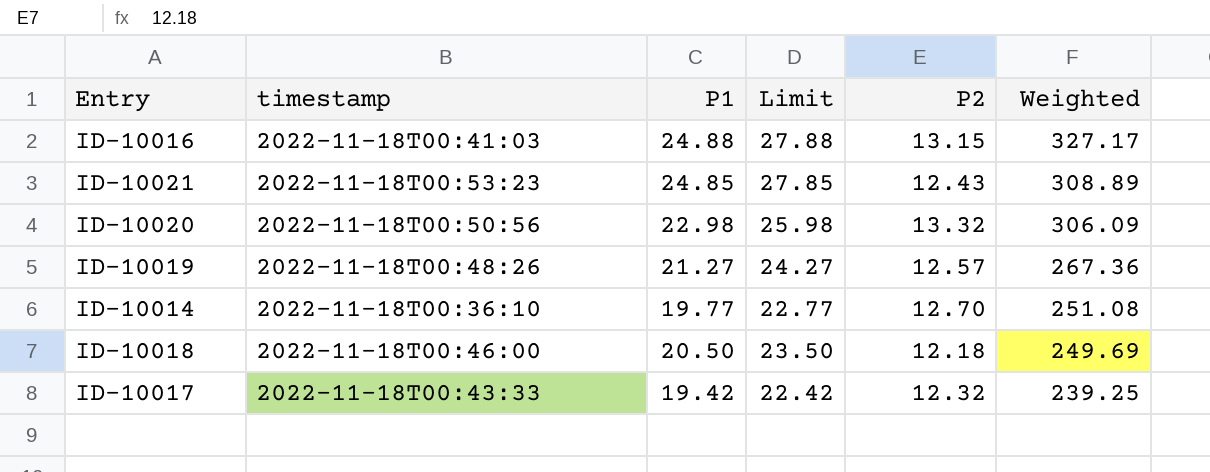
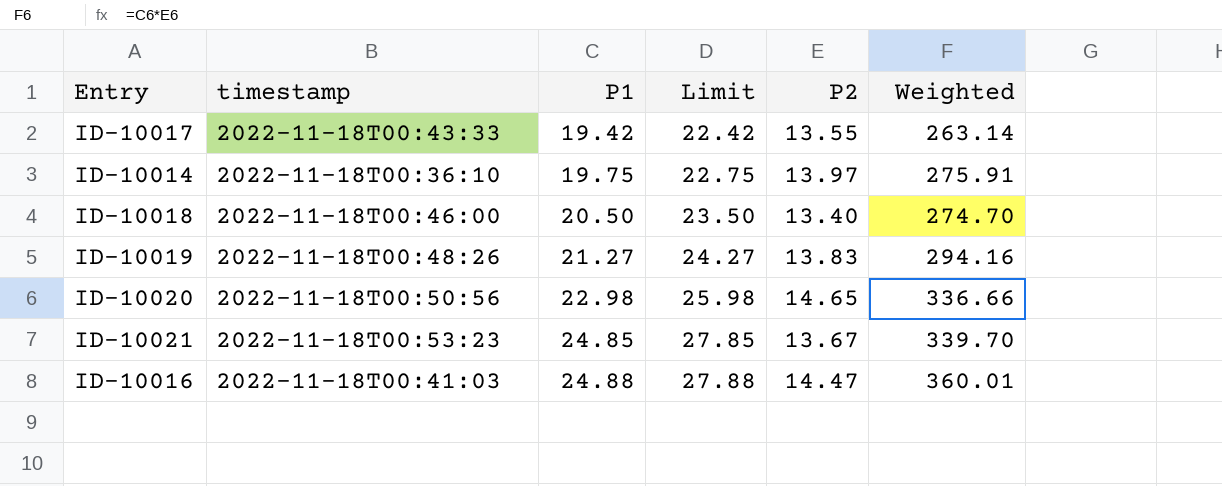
row order: Weighted descending -> P1 ascending
ID-10017 | P2: 12.32 -> 13.55
ID-10017 | Weighted: 239.25 -> 263.14
ID-10014 | P1: 19.77 -> 19.75
ID-10014 | Limit: 22.77 -> 22.75
ID-10014 | P2: 12.70 -> 13.97
ID-10014 | Weighted: 251.08 -> 275.91
ID-10018 | P2: 12.18 -> 13.40
ID-10018 | Weighted: 249.69 -> 274.70
ID-10019 | P2: 12.57 -> 13.83
ID-10019 | Weighted: 267.36 -> 294.16
ID-10020 | P2: 13.32 -> 14.65
ID-10020 | Weighted: 306.09 -> 336.66
ID-10021 | P2: 12.43 -> 13.67
ID-10021 | Weighted: 308.89 -> 339.70
ID-10016 | P2: 13.15 -> 14.47
ID-10016 | Weighted: 327.17 -> 360.01

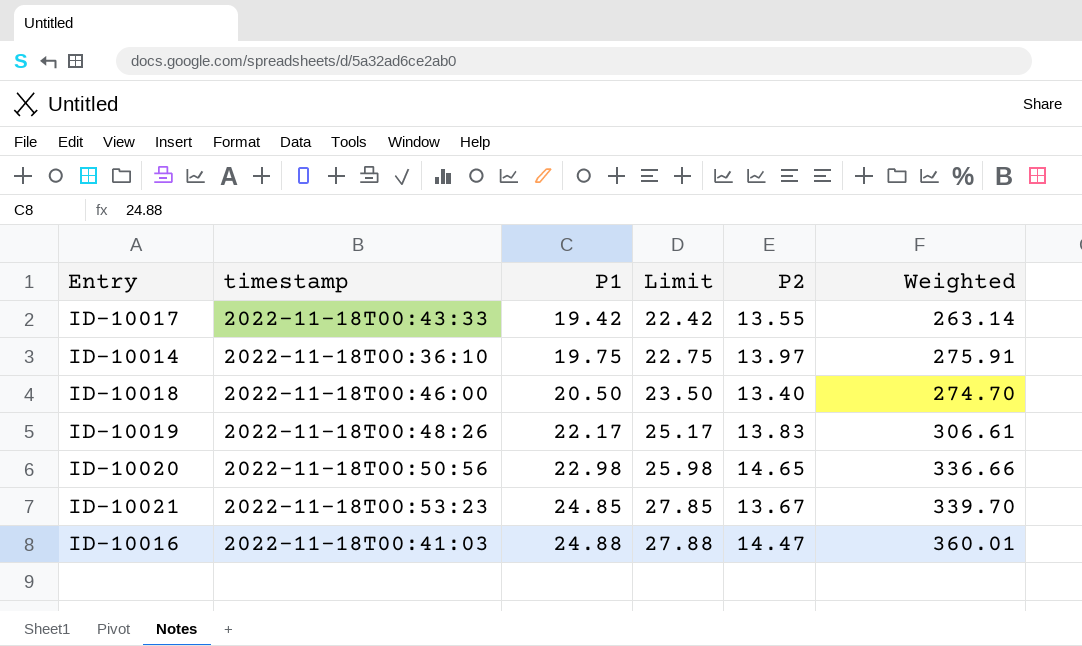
ID-10019 | P1: 21.27 -> 22.17
ID-10019 | Limit: 24.27 -> 25.17
ID-10019 | Weighted: 294.16 -> 306.61

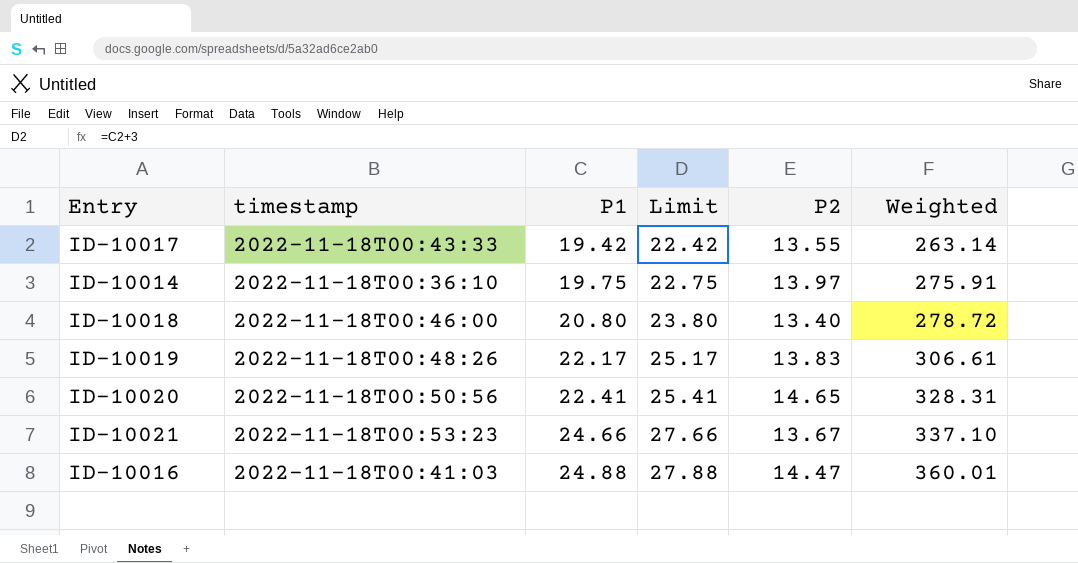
ID-10018 | P1: 20.50 -> 20.80
ID-10018 | Limit: 23.50 -> 23.80
ID-10018 | Weighted: 274.70 -> 278.72
ID-10020 | P1: 22.98 -> 22.41
ID-10020 | Limit: 25.98 -> 25.41
ID-10020 | Weighted: 336.66 -> 328.31
ID-10021 | P1: 24.85 -> 24.66
ID-10021 | Limit: 27.85 -> 27.66
ID-10021 | Weighted: 339.70 -> 337.10

